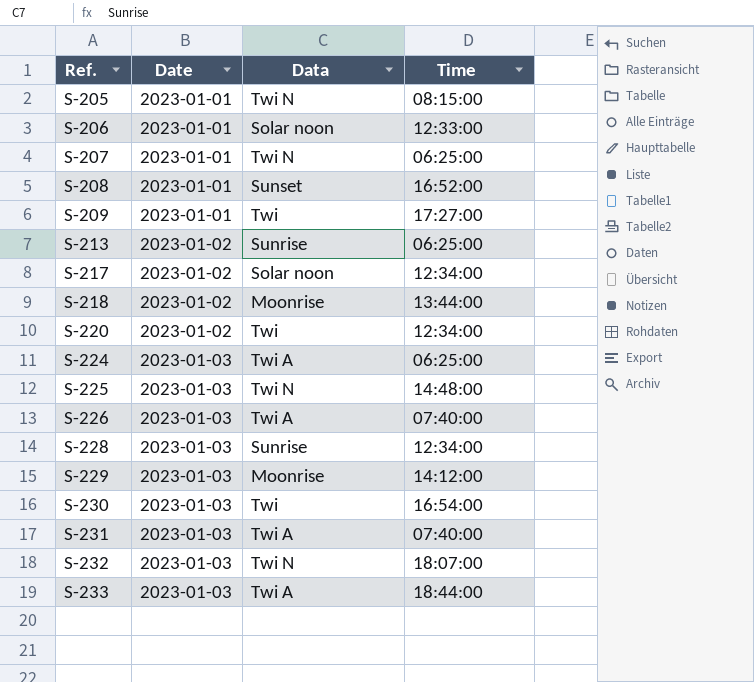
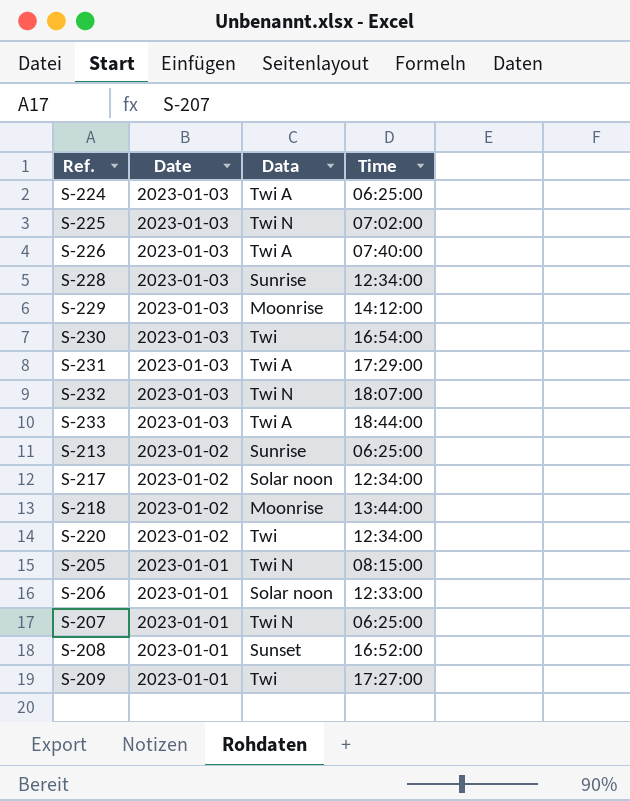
row order: Ref. ascending -> Date descending
S-225 | Time: 14:48:00 -> 07:02:00
S-231 | Time: 07:40:00 -> 17:29:00

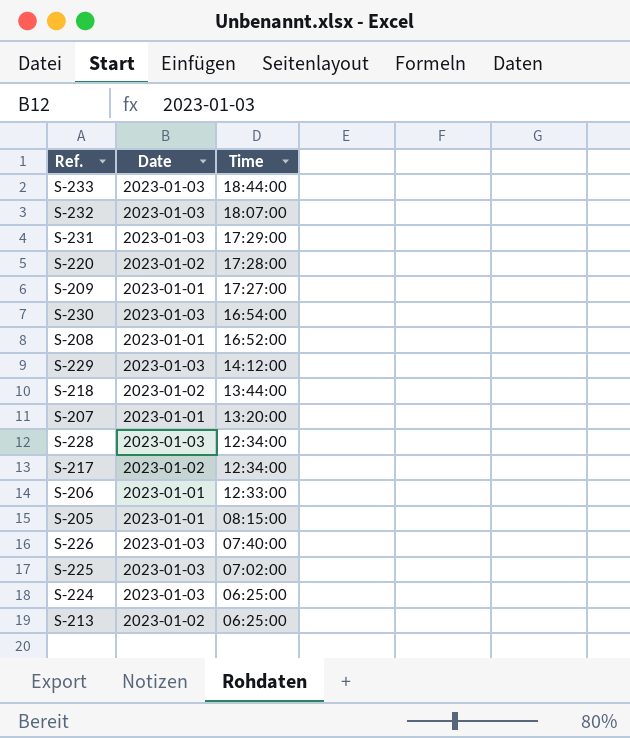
row order: Date descending -> Time descending
column Data | position: 3 -> none
S-220 | Time: 12:34:00 -> 17:28:00
S-207 | Time: 06:25:00 -> 13:20:00

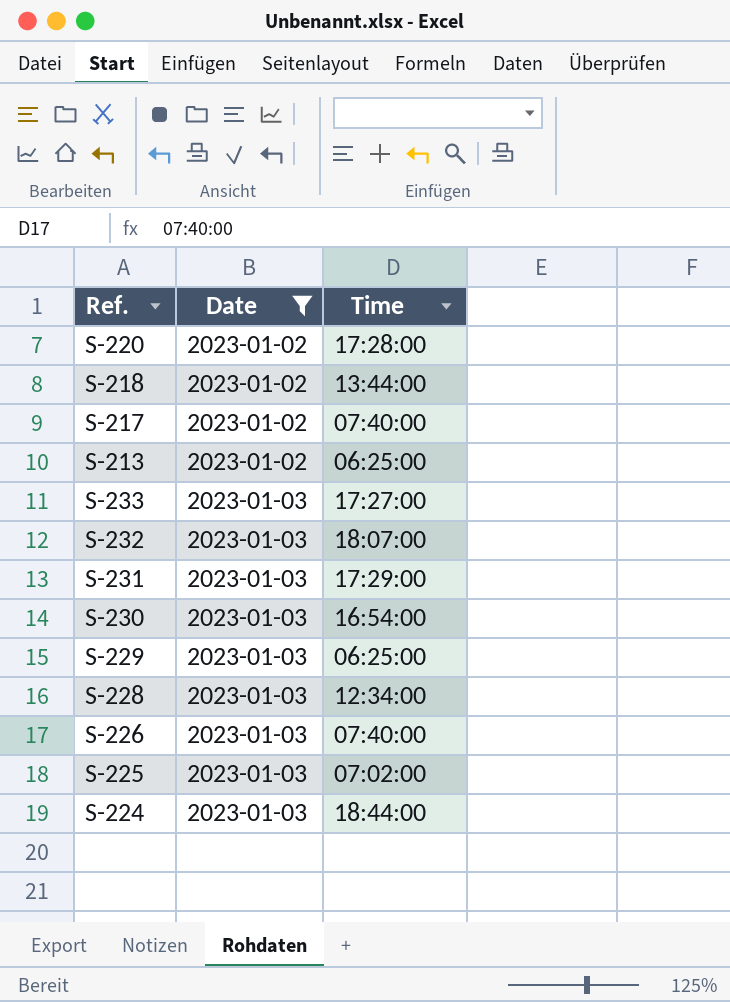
filter: none -> Date != 2023-01-01
row order: Time descending -> Date ascending
S-217 | Time: 12:34:00 -> 07:40:00
S-233 | Time: 18:44:00 -> 17:27:00
S-229 | Time: 14:12:00 -> 06:25:00
S-224 | Time: 06:25:00 -> 18:44:00

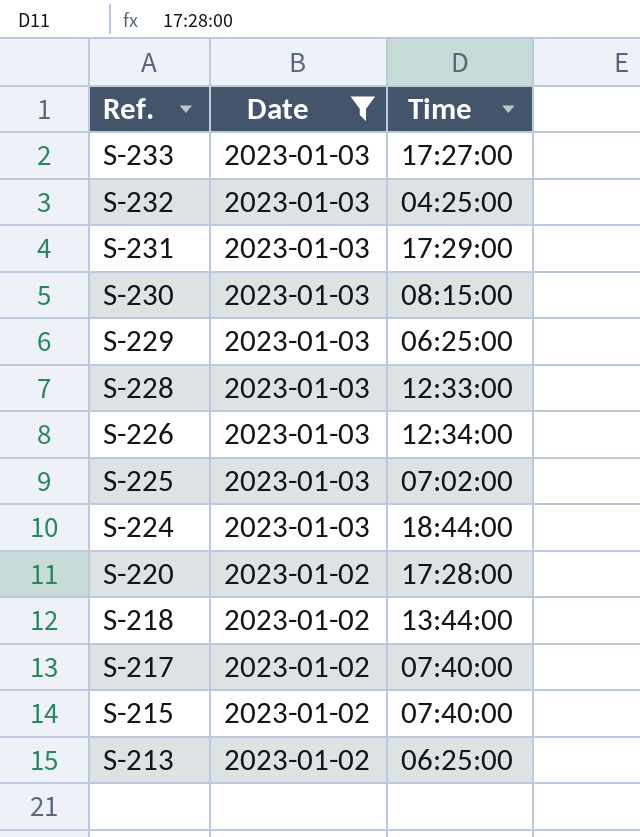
row order: Date ascending -> Ref. descending
S-232 | Time: 18:07:00 -> 04:25:00
S-230 | Time: 16:54:00 -> 08:15:00
S-228 | Time: 12:34:00 -> 12:33:00
S-226 | Time: 07:40:00 -> 12:34:00
row S-215: none -> 2023-01-02 | 07:40:00

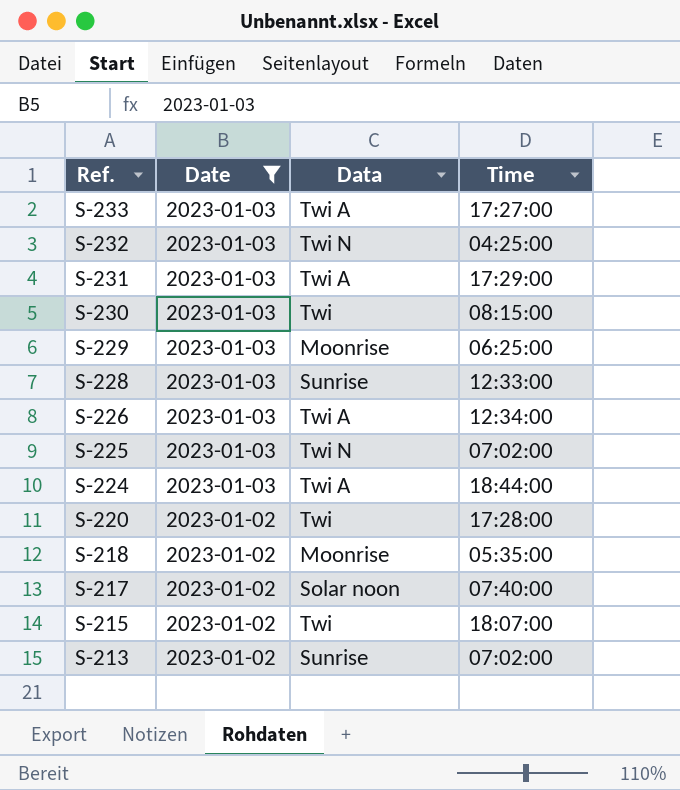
column Data | position: none -> 3
S-218 | Time: 13:44:00 -> 05:35:00
S-215 | Time: 07:40:00 -> 18:07:00
S-213 | Time: 06:25:00 -> 07:02:00

